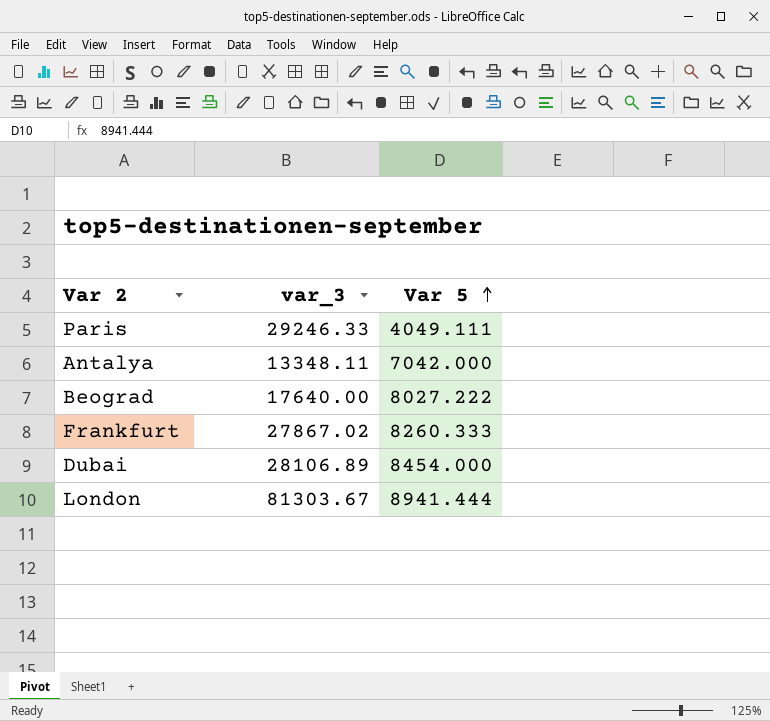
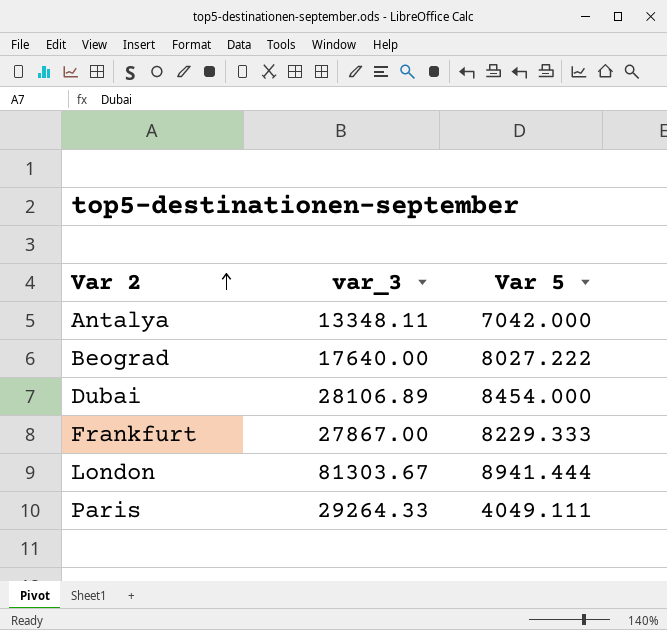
row order: Var 5 ascending -> Var 2 ascending
Frankfurt | var_3: 27867.02 -> 27867.00
Frankfurt | Var 5: 8260.333 -> 8229.333
Paris | var_3: 29246.33 -> 29264.33

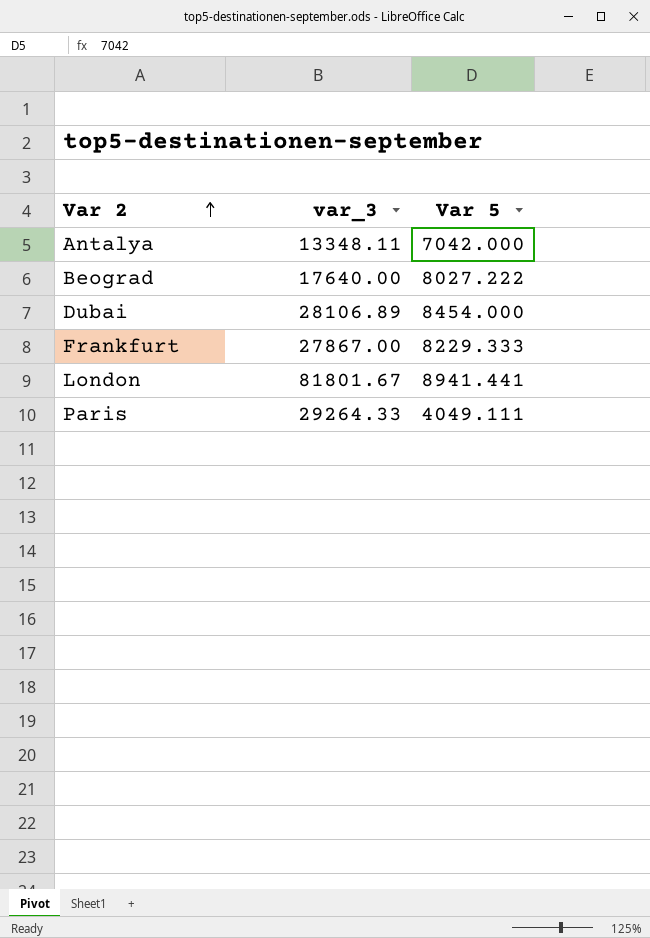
London | var_3: 81303.67 -> 81801.67
London | Var 5: 8941.444 -> 8941.441

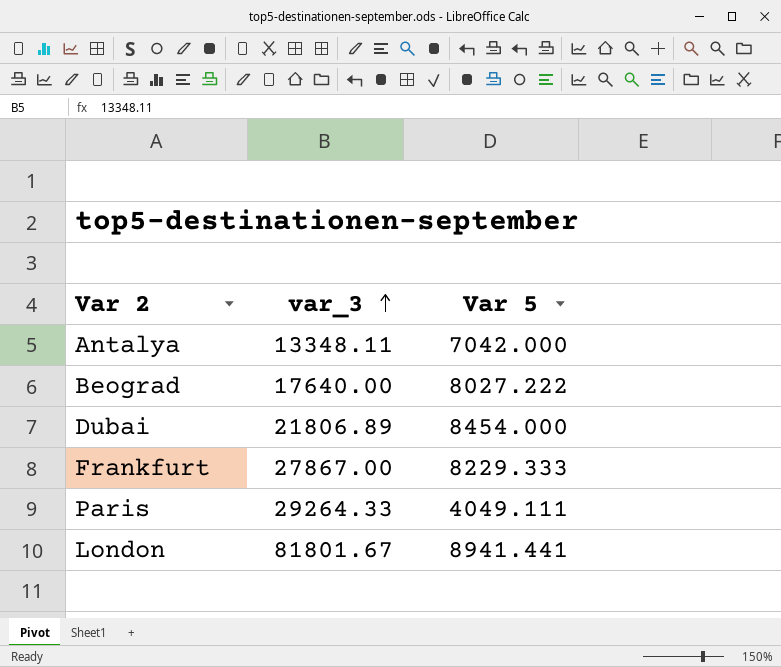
row order: Var 2 ascending -> var_3 ascending
Dubai | var_3: 28106.89 -> 21806.89

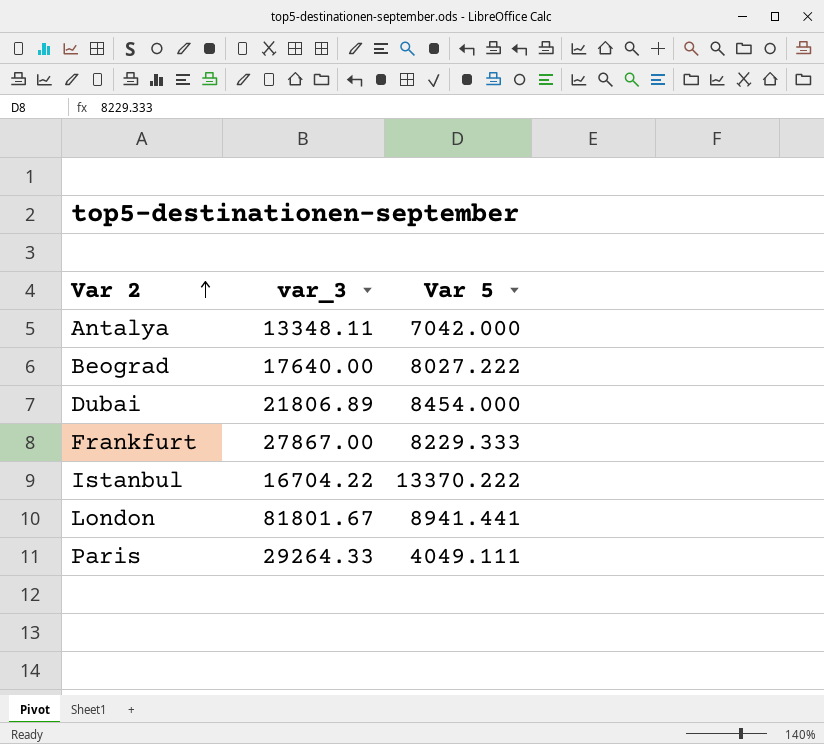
row order: var_3 ascending -> Var 2 ascending
row Istanbul: none -> 16704.22 | 13370.222

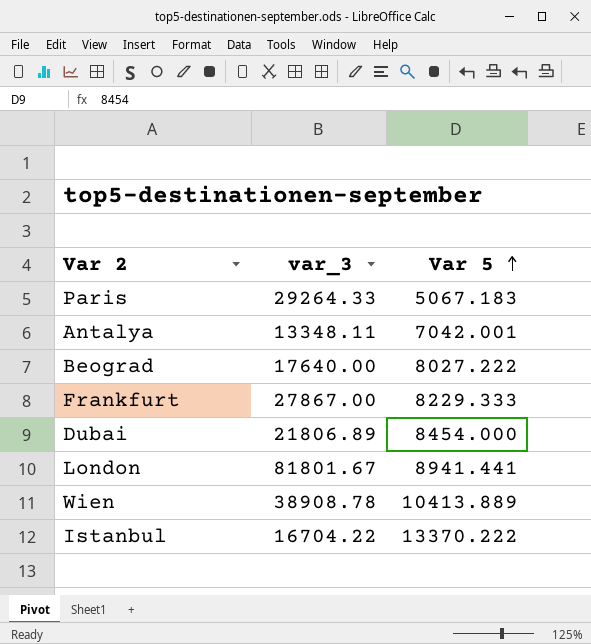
row order: Var 2 ascending -> Var 5 ascending
Paris | Var 5: 4049.111 -> 5067.183
Antalya | Var 5: 7042.000 -> 7042.001
row Wien: none -> 38908.78 | 10413.889

